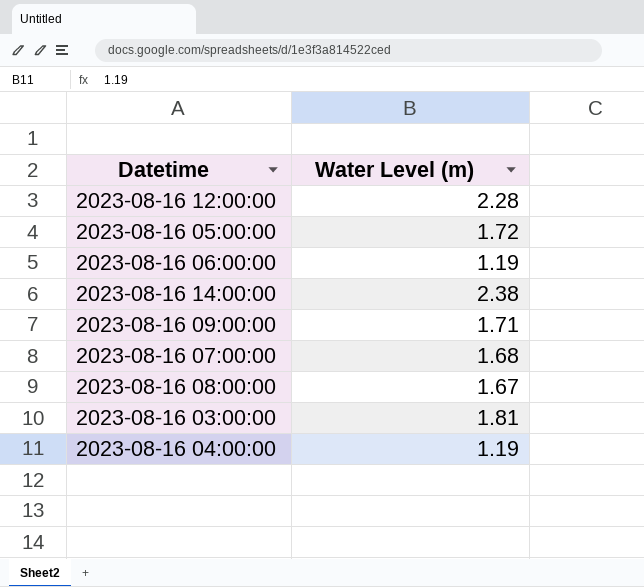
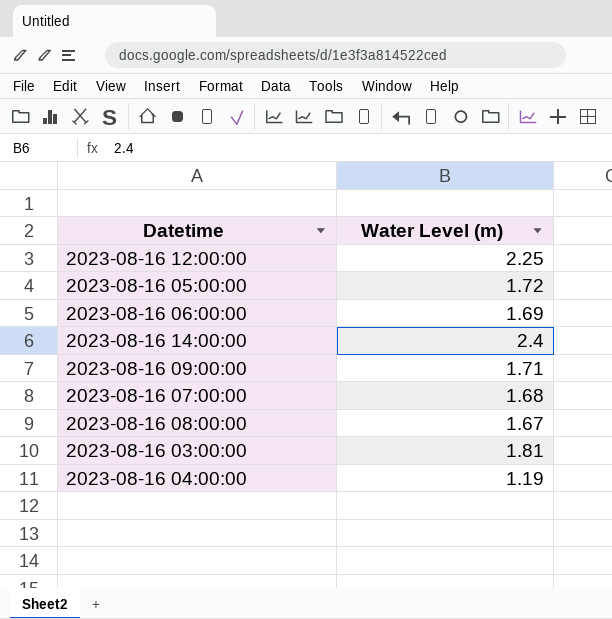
2023-08-16 12:00:00 | Water Level (m): 2.28 -> 2.25
2023-08-16 06:00:00 | Water Level (m): 1.19 -> 1.69
2023-08-16 14:00:00 | Water Level (m): 2.38 -> 2.4

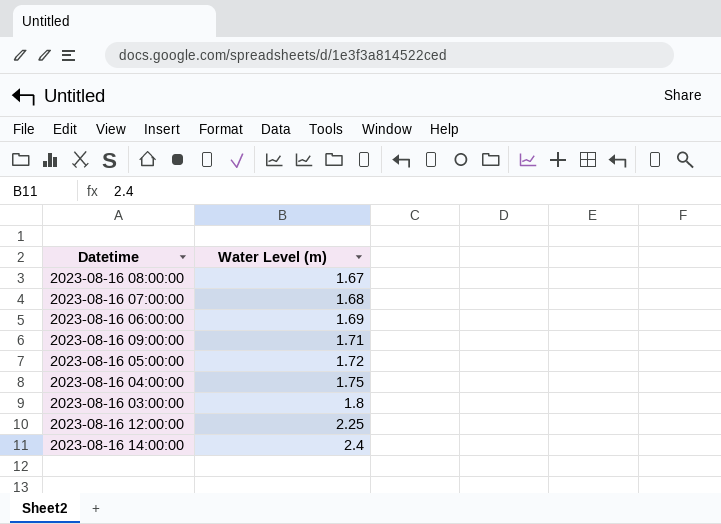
row order: none -> Water Level (m) ascending
2023-08-16 04:00:00 | Water Level (m): 1.19 -> 1.75
2023-08-16 03:00:00 | Water Level (m): 1.81 -> 1.8

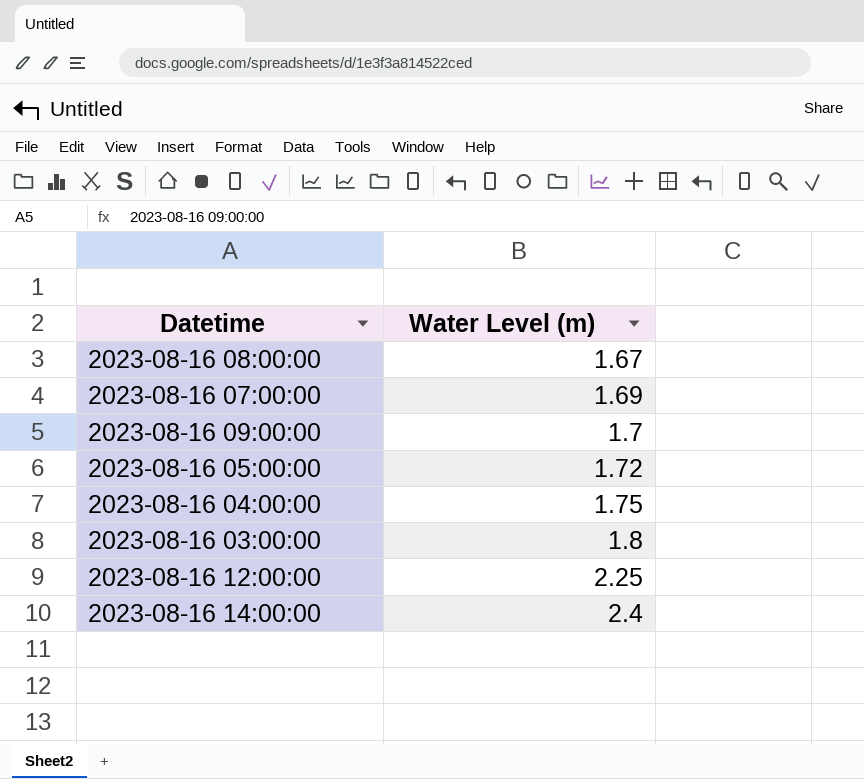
row 2023-08-16 06:00:00: 1.69 -> none
2023-08-16 07:00:00 | Water Level (m): 1.68 -> 1.69
2023-08-16 09:00:00 | Water Level (m): 1.71 -> 1.7

